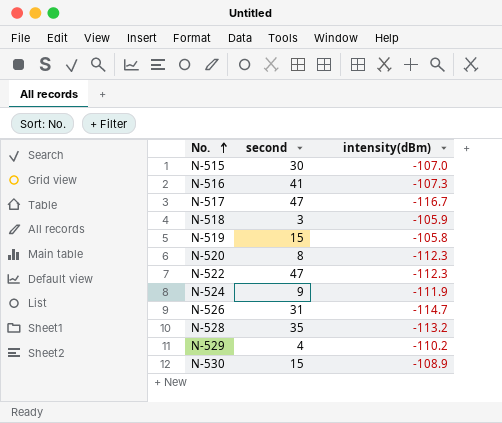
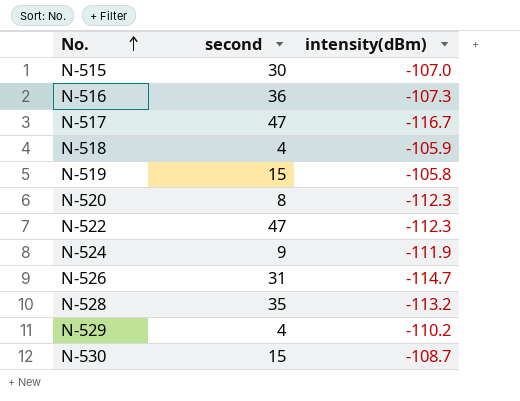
N-516 | second: 41 -> 36
N-518 | second: 3 -> 4
N-530 | intensity(dBm): -108.9 -> -108.7

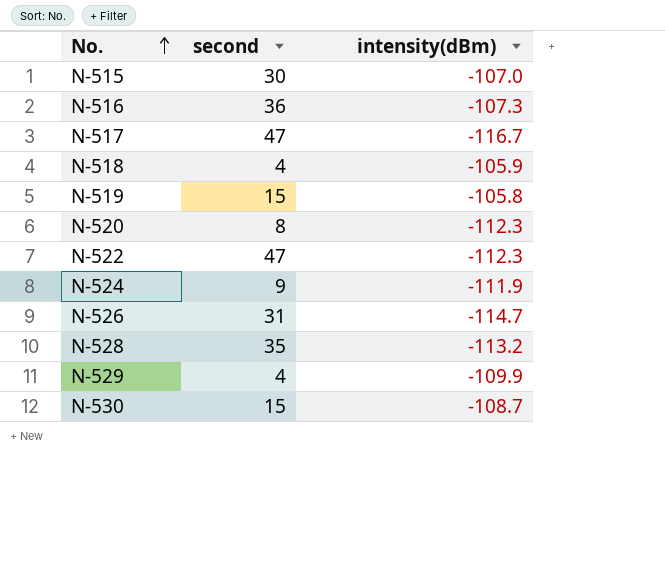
N-529 | intensity(dBm): -110.2 -> -109.9

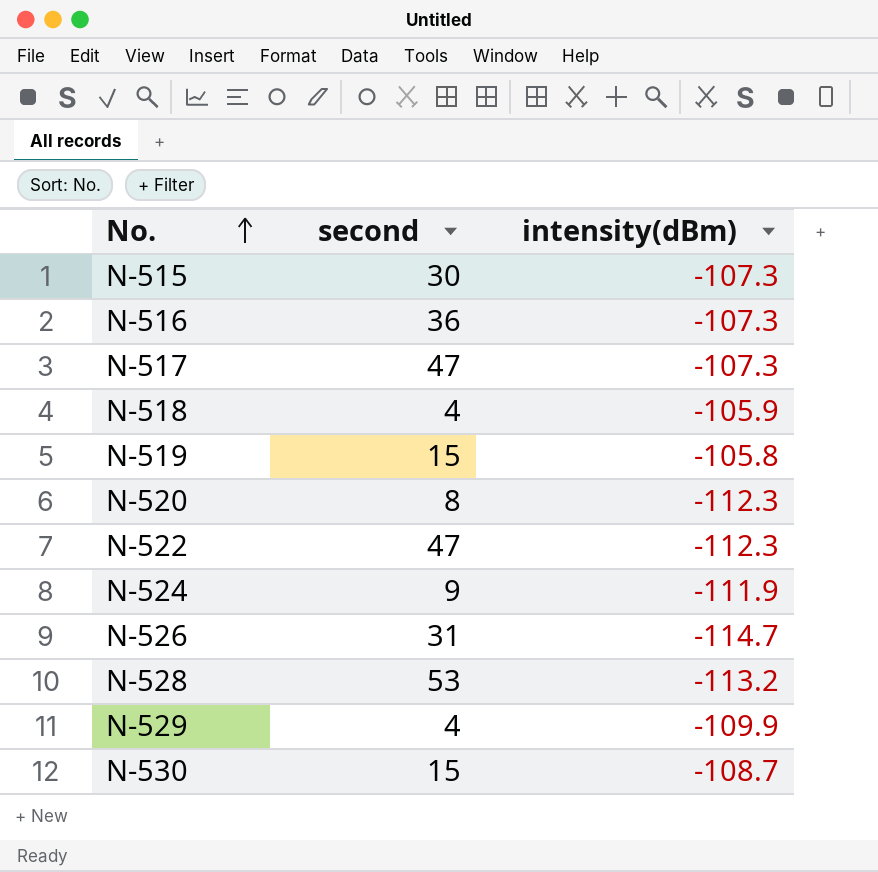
N-515 | intensity(dBm): -107.0 -> -107.3
N-517 | intensity(dBm): -116.7 -> -107.3
N-528 | second: 35 -> 53

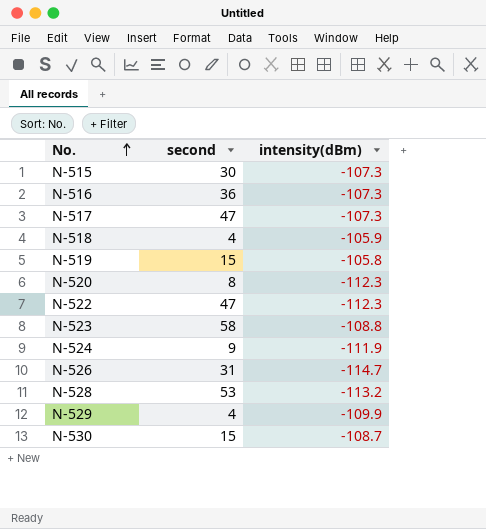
row N-523: none -> 58 | -108.8

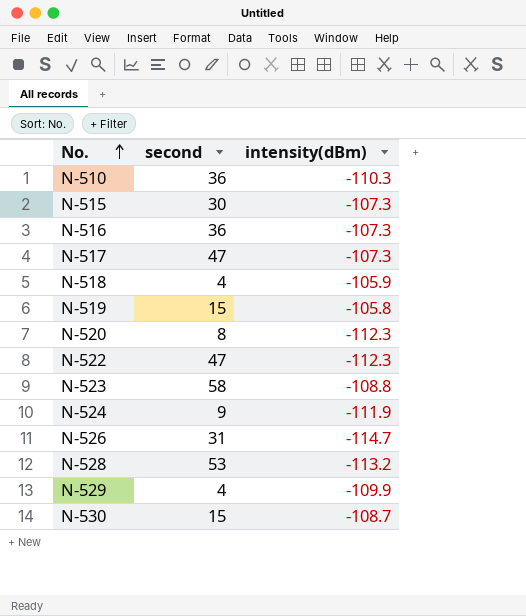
row N-510: none -> 36 | -110.3

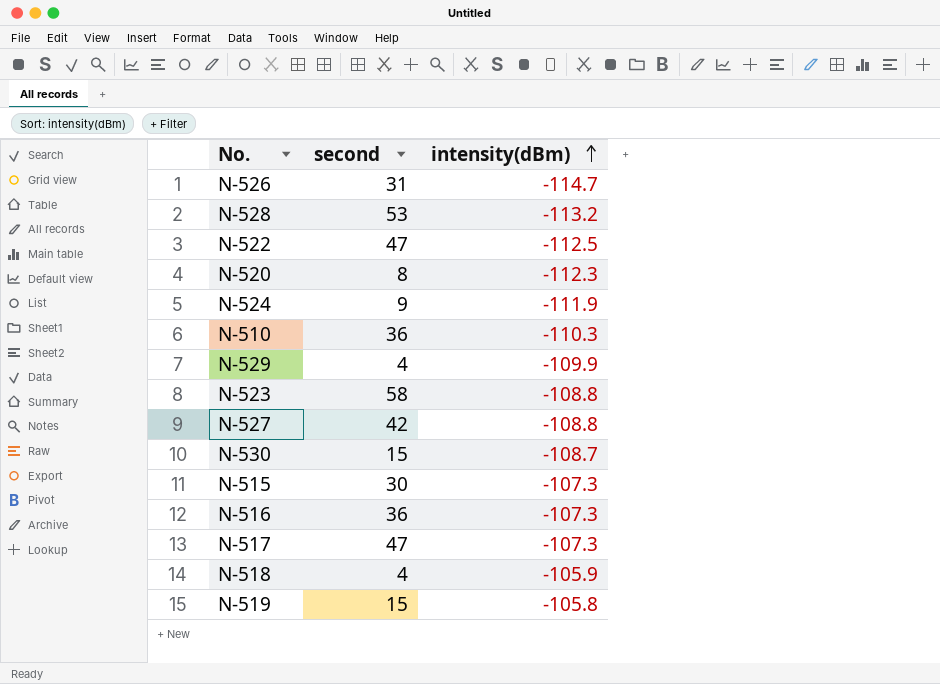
row order: No. ascending -> intensity(dBm) ascending
N-522 | intensity(dBm): -112.3 -> -112.5
row N-527: none -> 42 | -108.8

